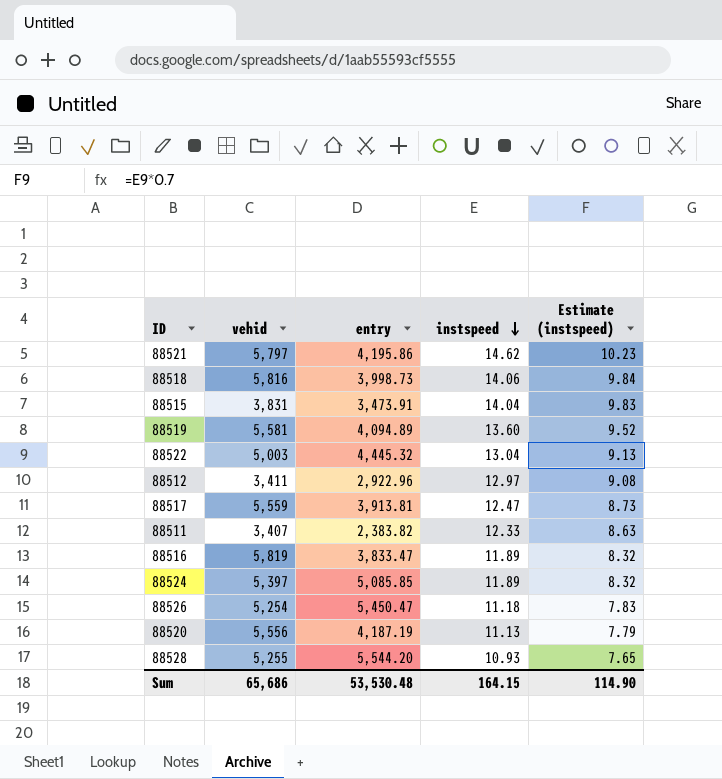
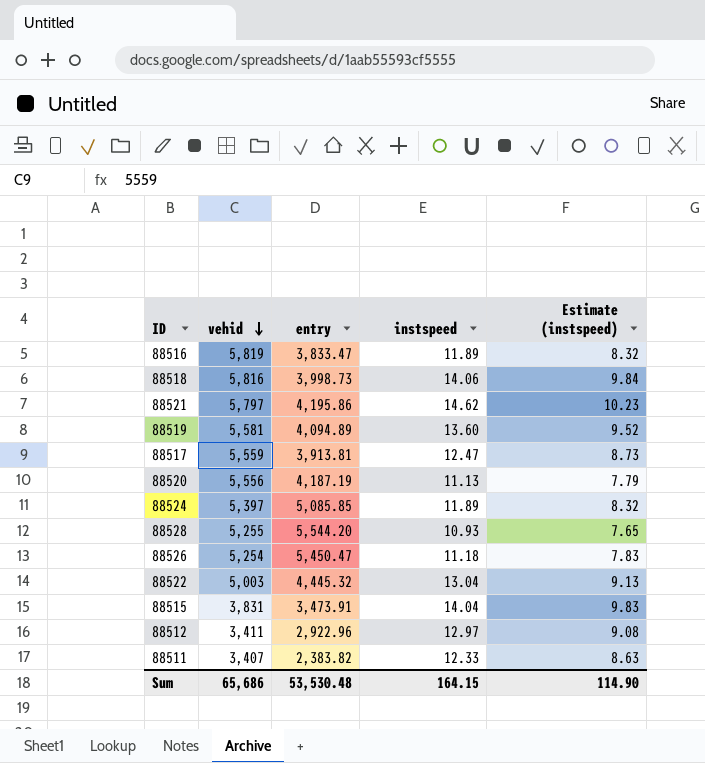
row order: instspeed descending -> vehid descending

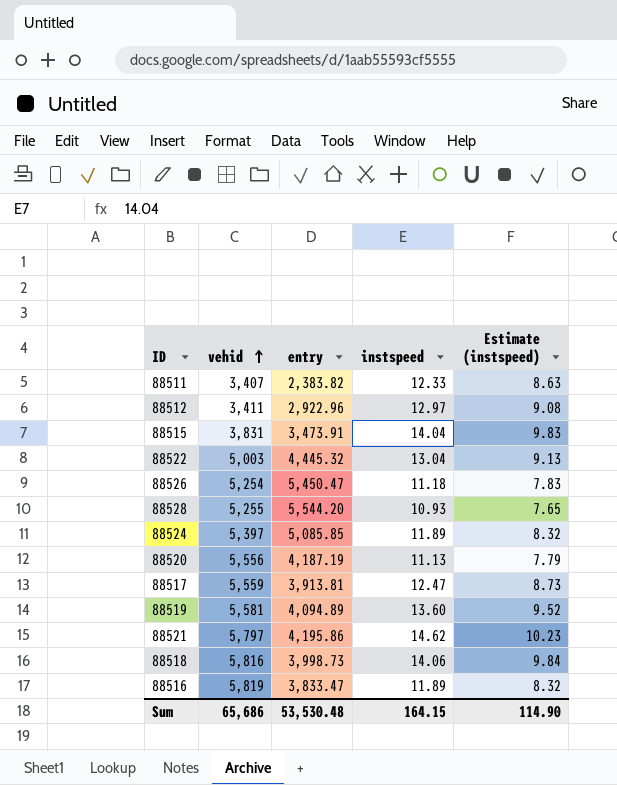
row order: vehid descending -> vehid ascending

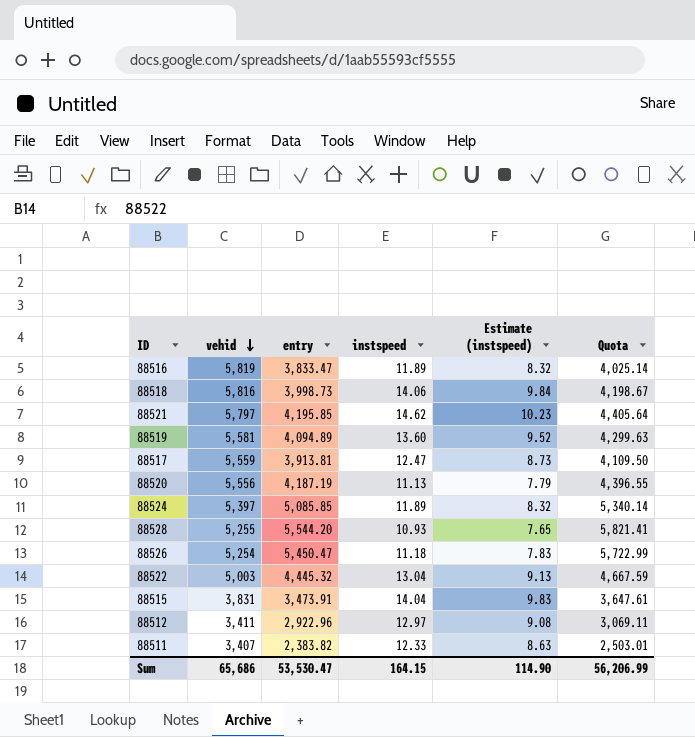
row order: vehid ascending -> vehid descending
column Quota | formula: none -> [entry] * 1.05
88521 | entry: 4,195.86 -> 4,195.85
Sum | entry: 53,530.48 -> 53,530.47

